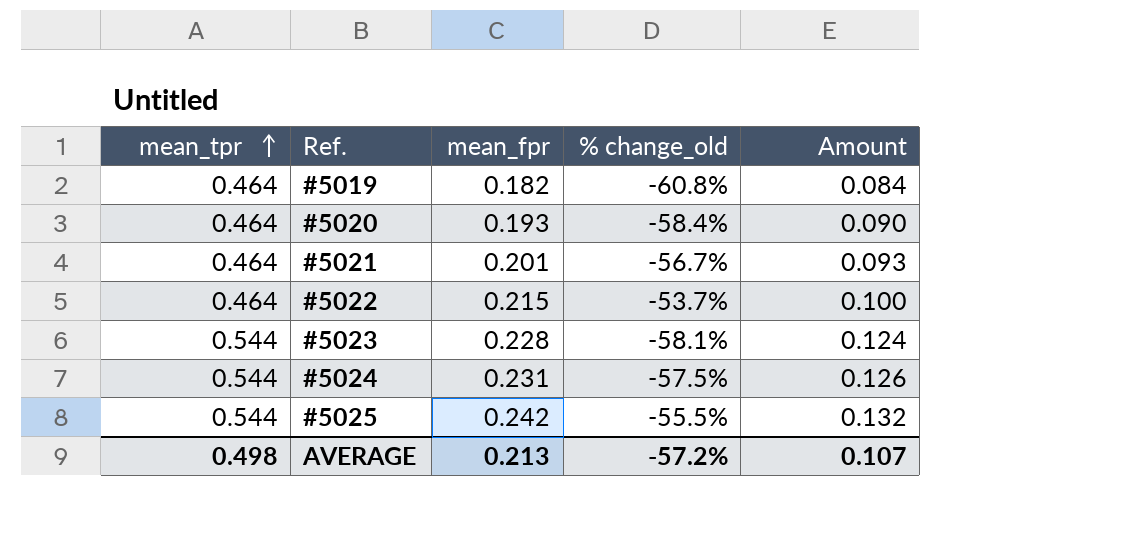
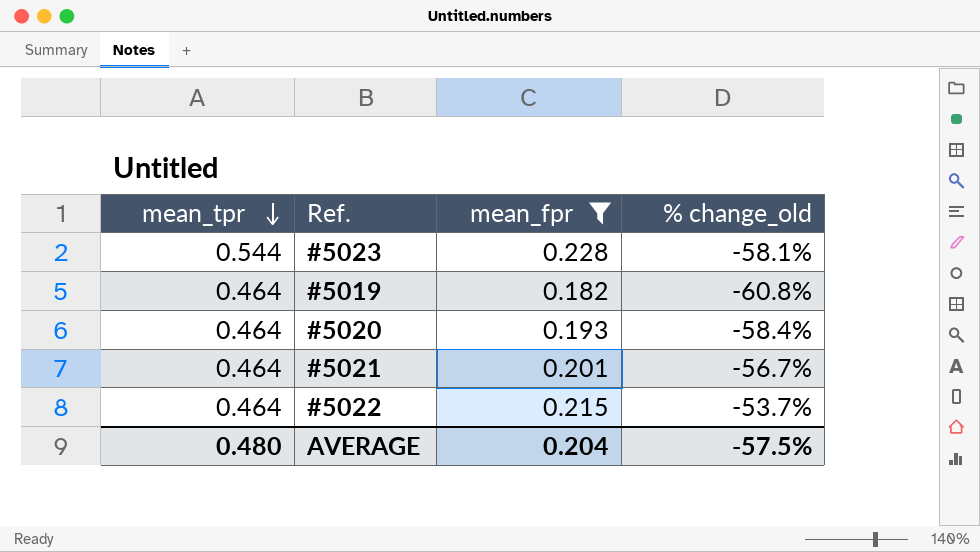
filter: none -> mean_fpr <= 0.228
row order: mean_tpr ascending -> mean_tpr descending
column Amount | formula: [mean_tpr] * [mean_fpr] -> none
AVERAGE | mean_tpr: 0.498 -> 0.480
AVERAGE | mean_fpr: 0.213 -> 0.204
AVERAGE | % change_old: -57.2% -> -57.5%

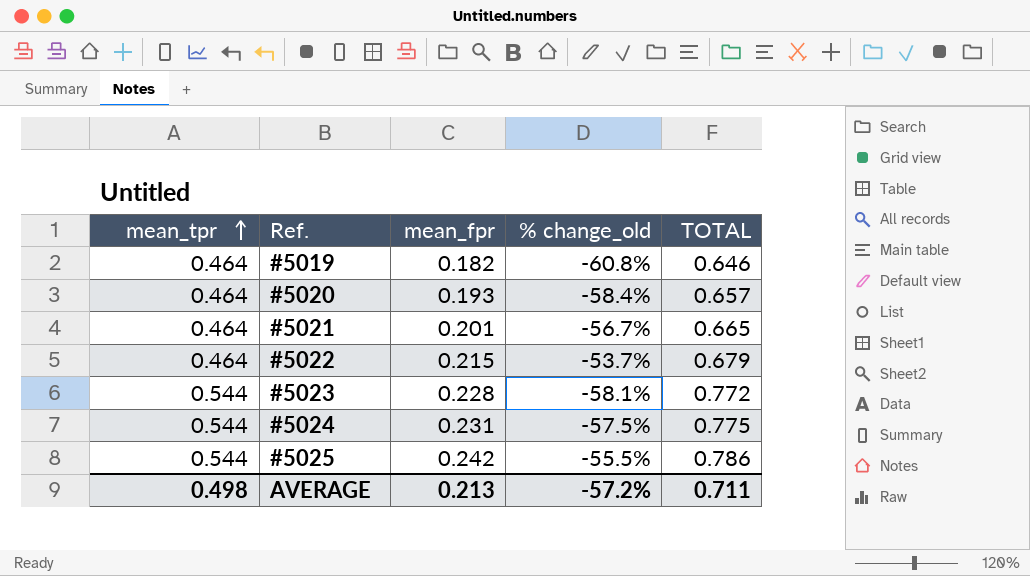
filter: mean_fpr <= 0.228 -> none
row order: mean_tpr descending -> mean_tpr ascending
column TOTAL | formula: none -> [mean_tpr] + [mean_fpr]
AVERAGE | mean_tpr: 0.480 -> 0.498
AVERAGE | mean_fpr: 0.204 -> 0.213
AVERAGE | % change_old: -57.5% -> -57.2%

